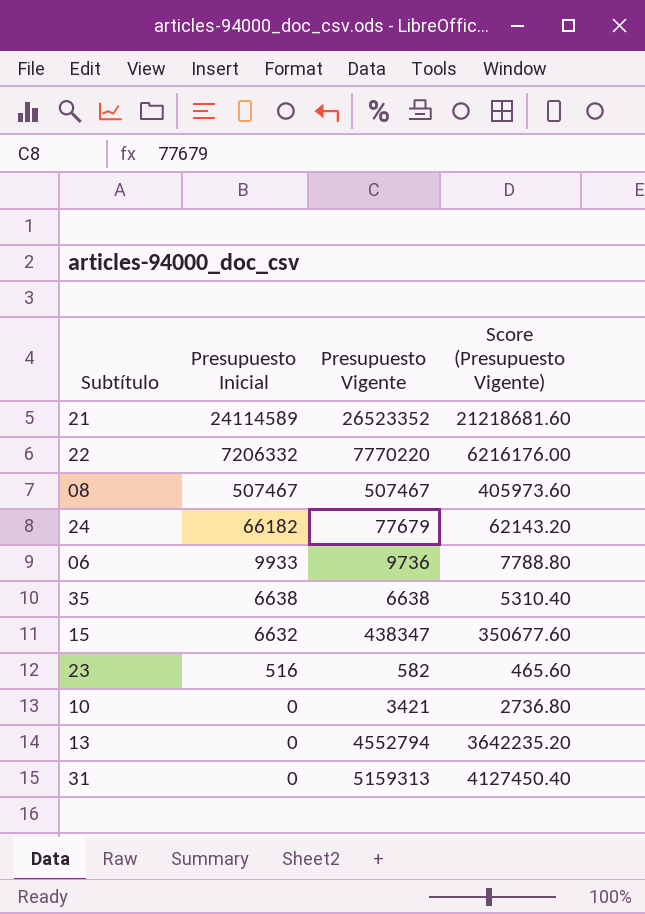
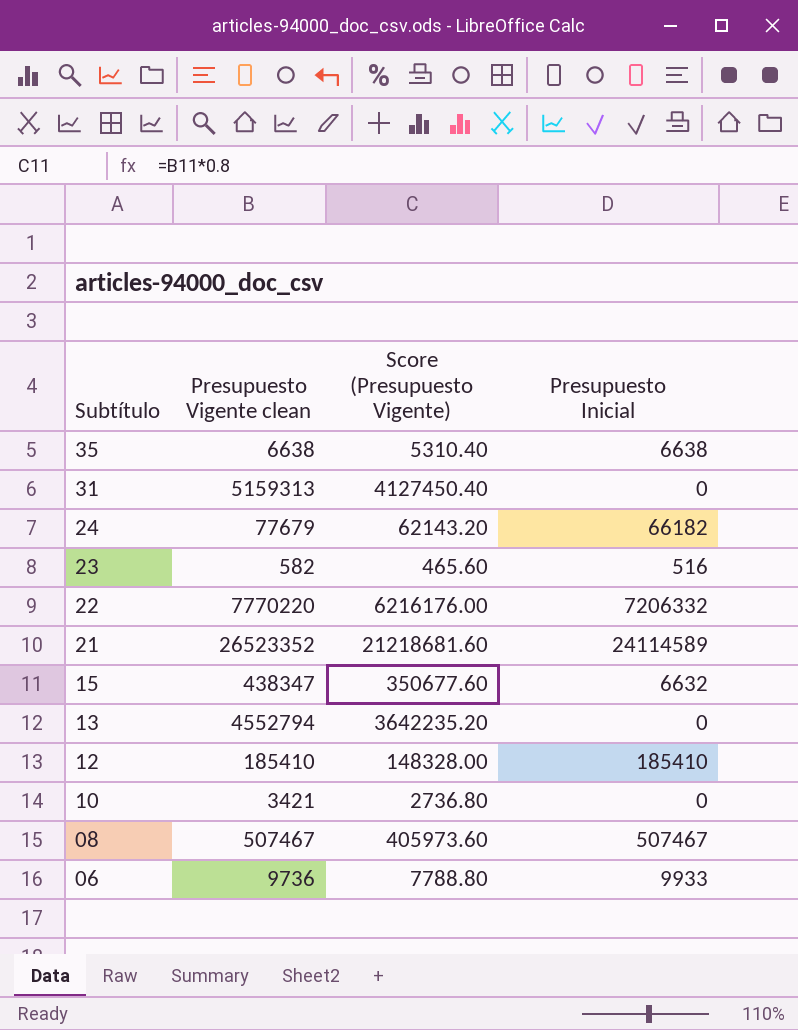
row order: Presupuesto Inicial descending -> Subtítulo descending
column name: Presupuesto Vigente -> Presupuesto Vigente clean
column Presupuesto Inicial | position: 2 -> 4
row 12: none -> 185410 | 148328.00 | 185410

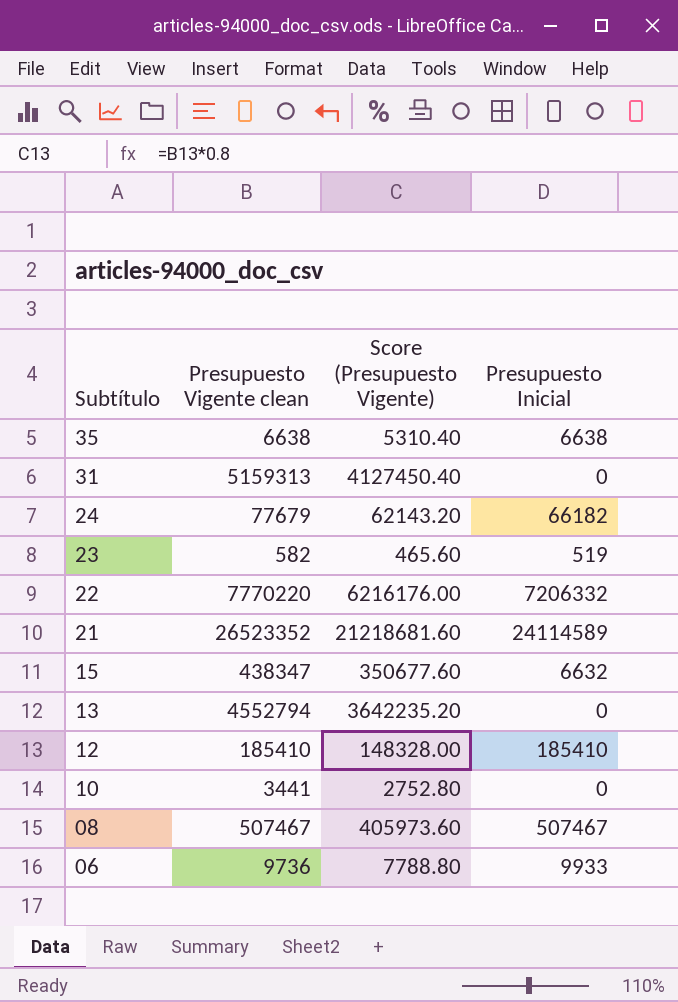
23 | Presupuesto Inicial: 516 -> 519
10 | Presupuesto Vigente clean: 3421 -> 3441
10 | Score (Presupuesto Vigente): 2736.80 -> 2752.80

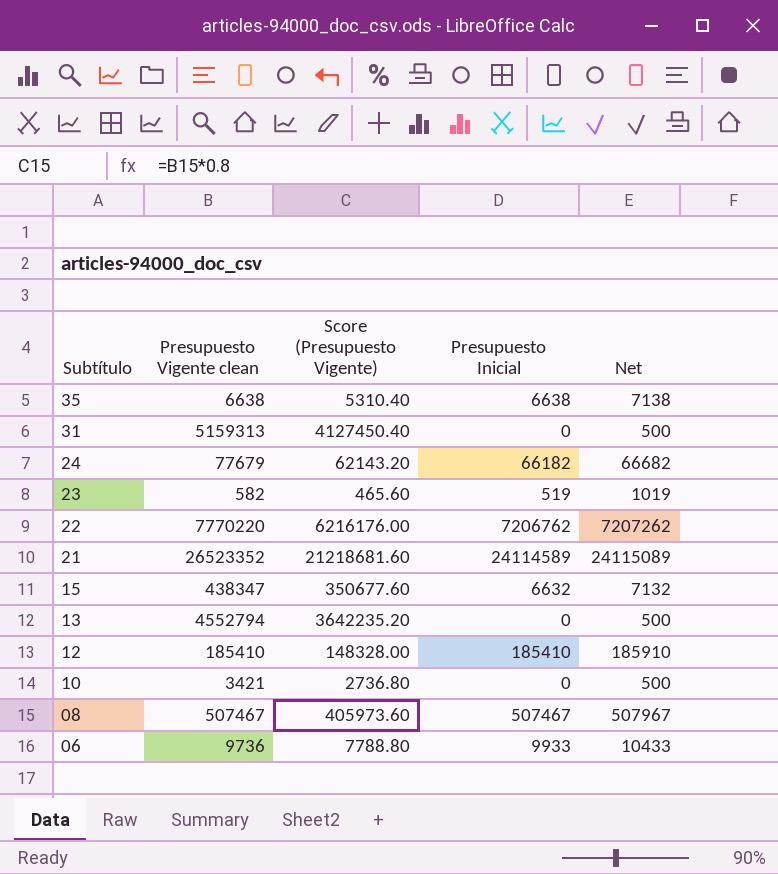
column Net | formula: none -> [Presupuesto Inicial] + 500
22 | Presupuesto Inicial: 7206332 -> 7206762
10 | Presupuesto Vigente clean: 3441 -> 3421
10 | Score (Presupuesto Vigente): 2752.80 -> 2736.80

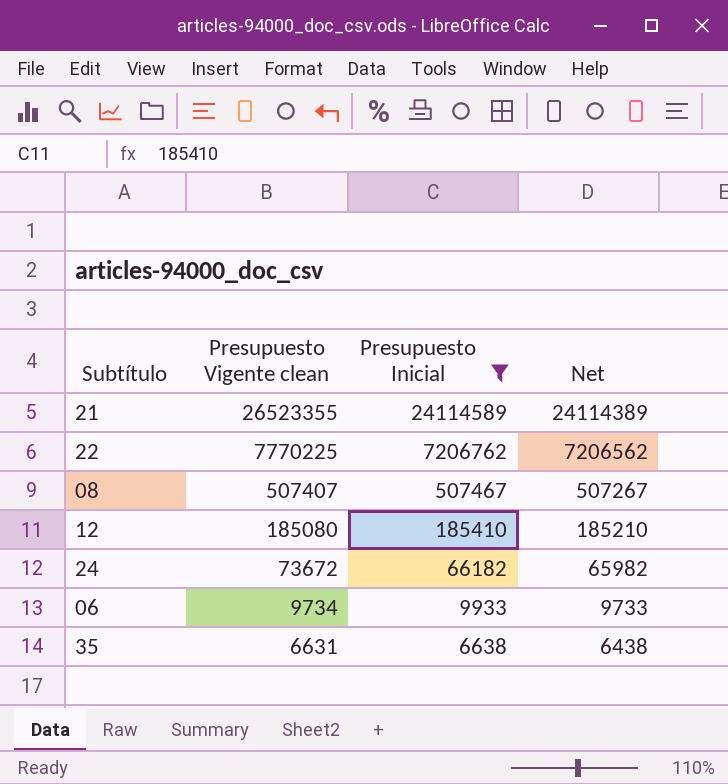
filter: none -> Presupuesto Inicial >= 6638
row order: Subtítulo descending -> Presupuesto Vigente clean descending
column Score (Presupuesto Vigente) | formula: [Presupuesto Vigente clean] * 0.8 -> none
column Net | formula: [Presupuesto Inicial] + 500 -> [Presupuesto Inicial] - 200
21 | Presupuesto Vigente clean: 26523352 -> 26523355
22 | Presupuesto Vigente clean: 7770220 -> 7770225
08 | Presupuesto Vigente clean: 507467 -> 507407
12 | Presupuesto Vigente clean: 185410 -> 185080
24 | Presupuesto Vigente clean: 77679 -> 73672
06 | Presupuesto Vigente clean: 9736 -> 9734
35 | Presupuesto Vigente clean: 6638 -> 6631

